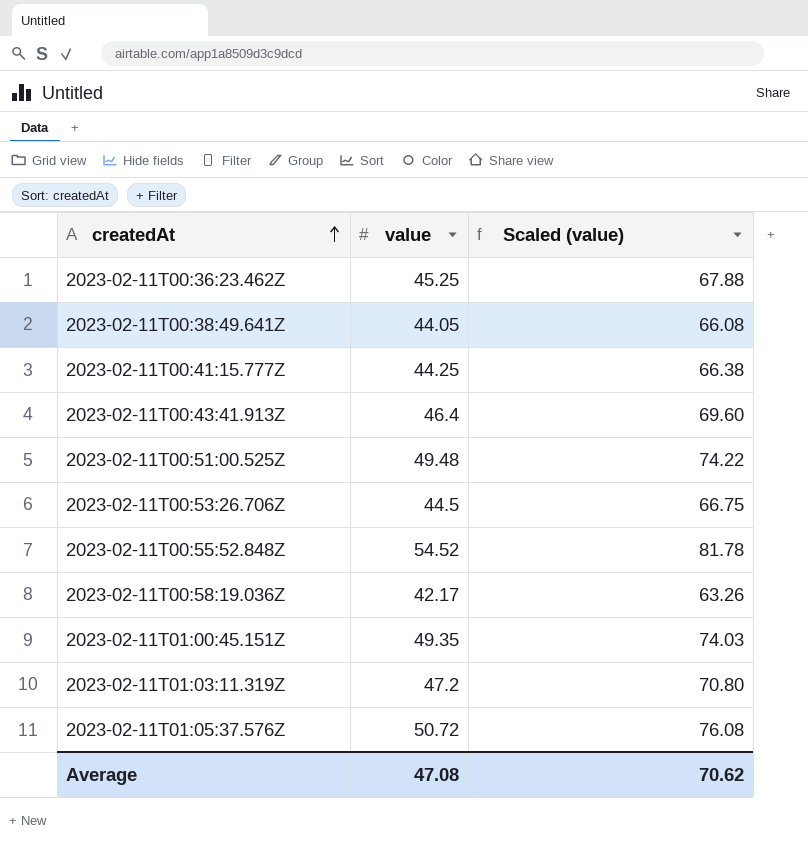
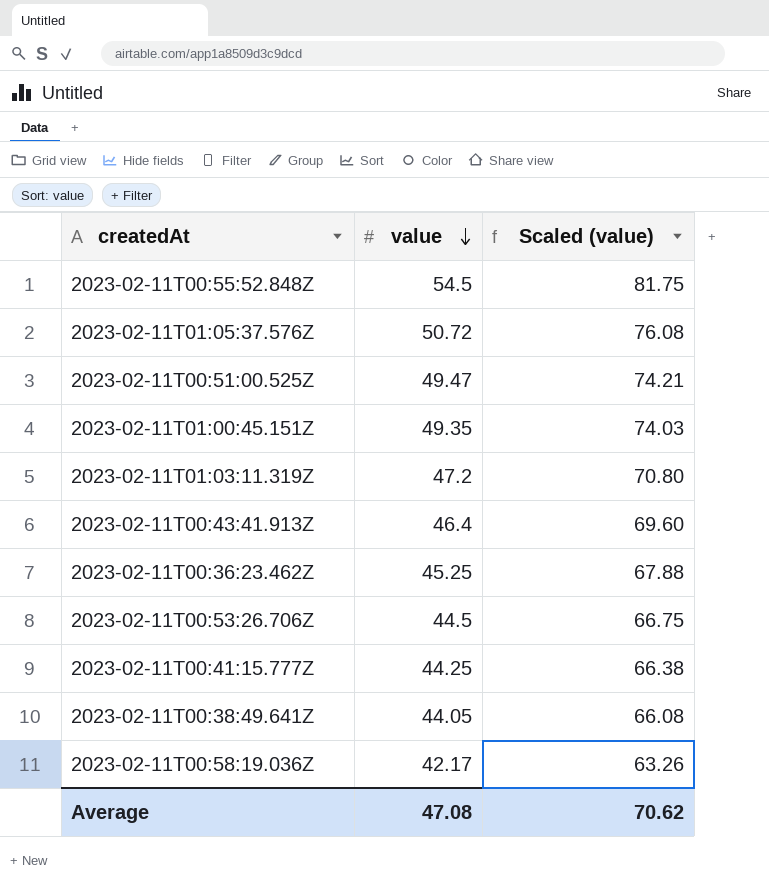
row order: createdAt ascending -> value descending
2023-02-11T00:55:52.848Z | value: 54.52 -> 54.5
2023-02-11T00:55:52.848Z | Scaled (value): 81.78 -> 81.75
2023-02-11T00:51:00.525Z | value: 49.48 -> 49.47
2023-02-11T00:51:00.525Z | Scaled (value): 74.22 -> 74.21

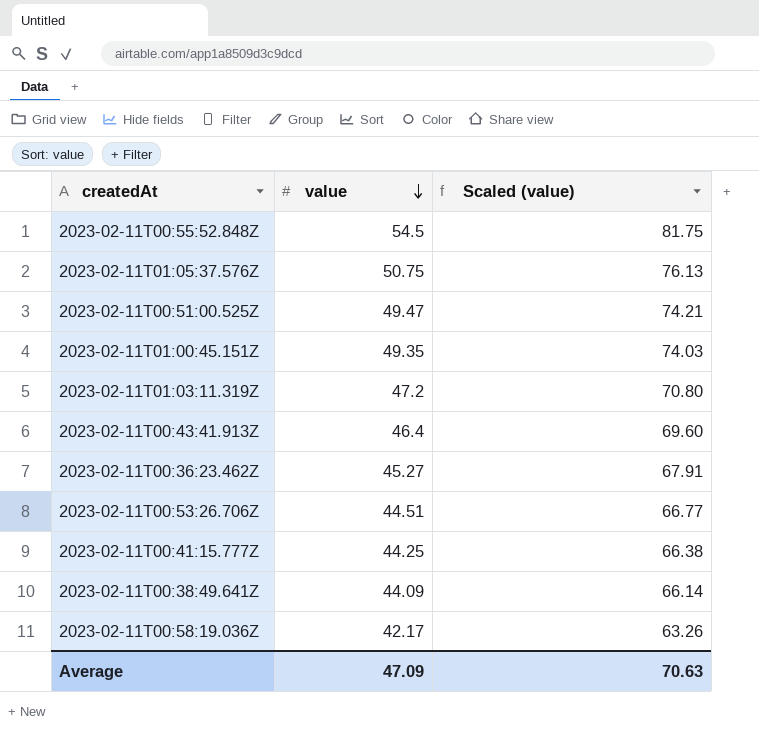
2023-02-11T01:05:37.576Z | value: 50.72 -> 50.75
2023-02-11T01:05:37.576Z | Scaled (value): 76.08 -> 76.13
2023-02-11T00:36:23.462Z | value: 45.25 -> 45.27
2023-02-11T00:36:23.462Z | Scaled (value): 67.88 -> 67.91
2023-02-11T00:53:26.706Z | value: 44.5 -> 44.51
2023-02-11T00:53:26.706Z | Scaled (value): 66.75 -> 66.77
2023-02-11T00:38:49.641Z | value: 44.05 -> 44.09
2023-02-11T00:38:49.641Z | Scaled (value): 66.08 -> 66.14
Average | value: 47.08 -> 47.09
Average | Scaled (value): 70.62 -> 70.63

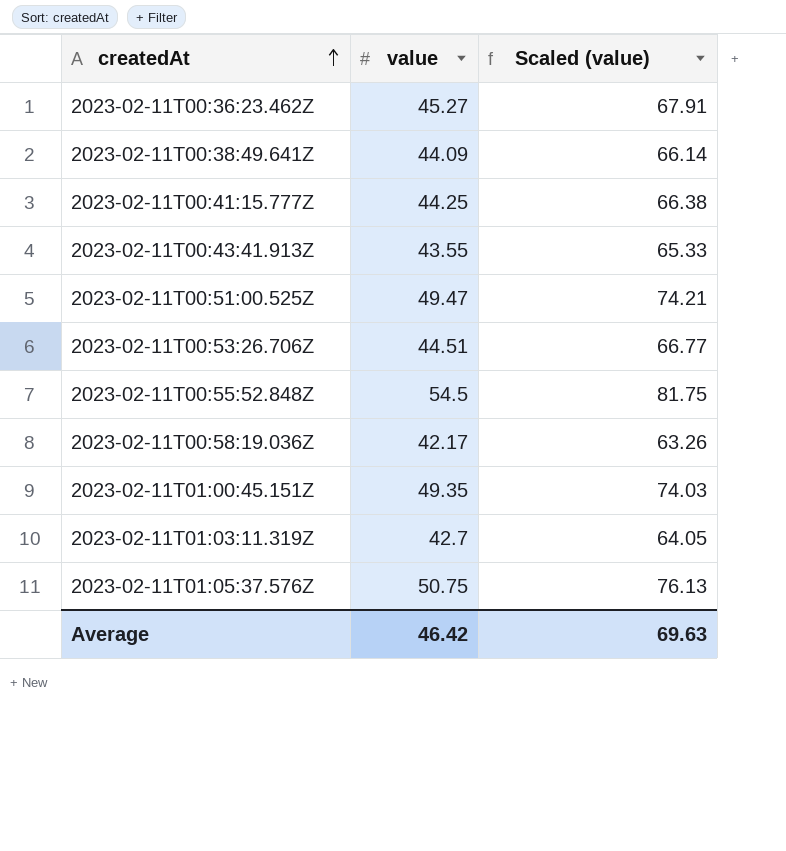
row order: value descending -> createdAt ascending
2023-02-11T00:43:41.913Z | value: 46.4 -> 43.55
2023-02-11T00:43:41.913Z | Scaled (value): 69.60 -> 65.33
2023-02-11T01:03:11.319Z | value: 47.2 -> 42.7
2023-02-11T01:03:11.319Z | Scaled (value): 70.80 -> 64.05
Average | value: 47.09 -> 46.42
Average | Scaled (value): 70.63 -> 69.63

